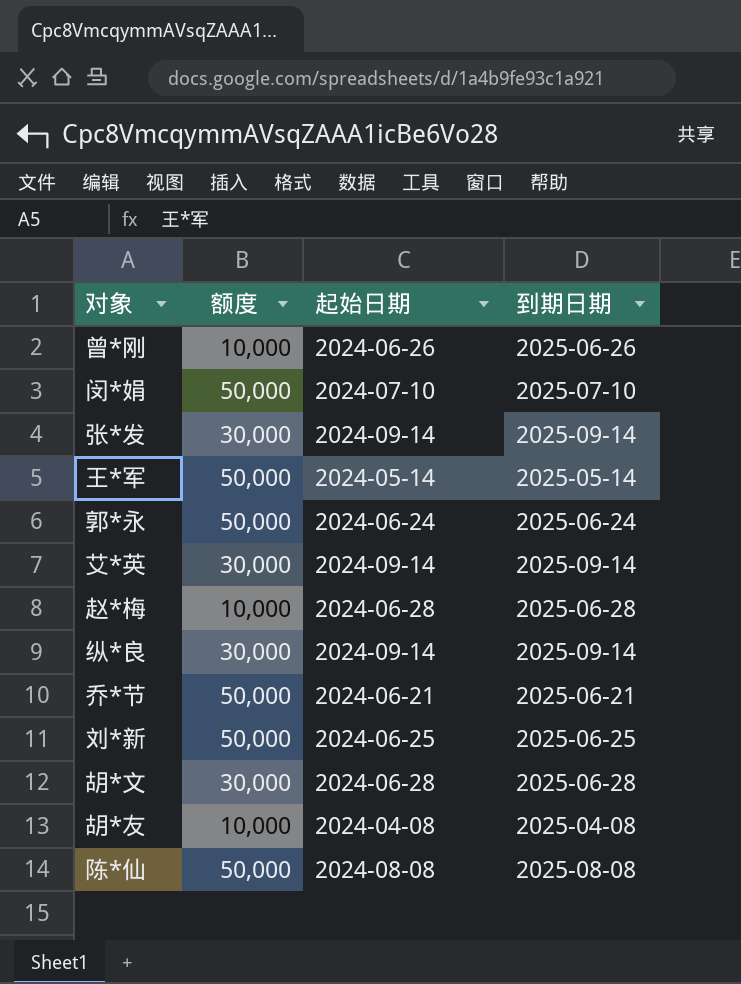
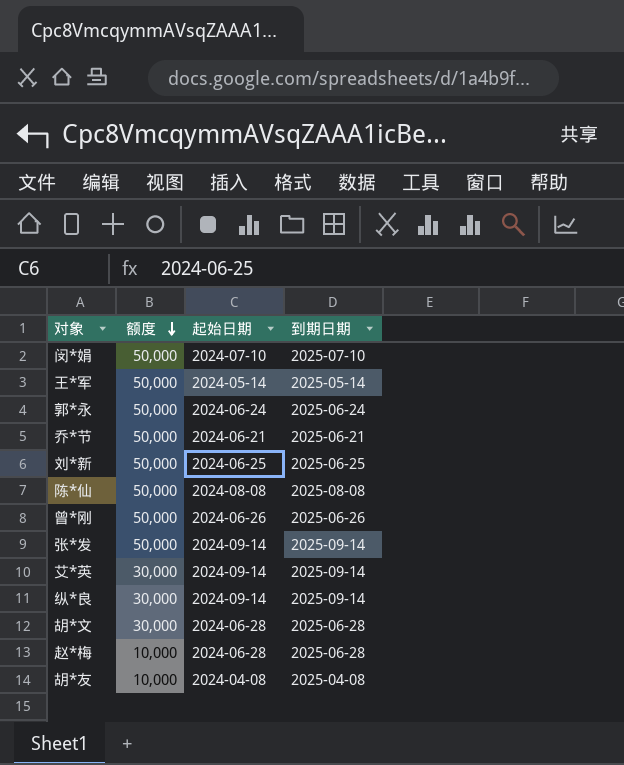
row order: none -> 额度 descending
曾*刚 | 额度: 10,000 -> 50,000
张*发 | 额度: 30,000 -> 50,000

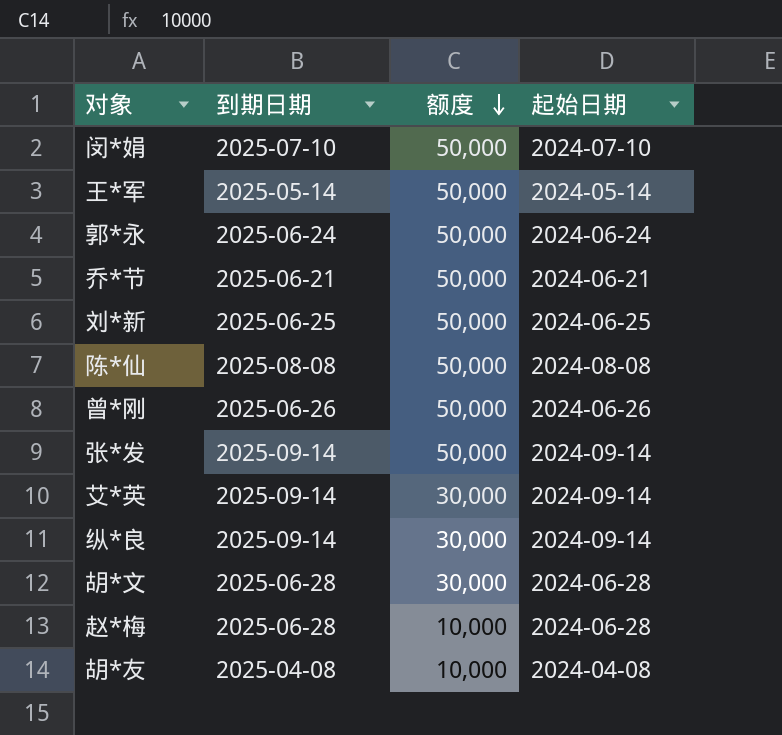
column 到期日期 | position: 4 -> 2

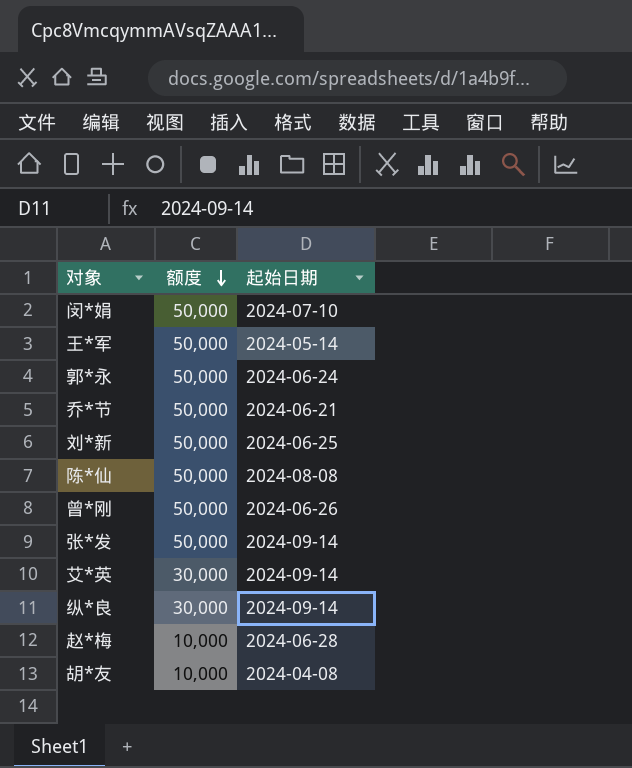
column 到期日期 | position: 2 -> none
row 胡*文: 2025-06-28 | 30,000 | 2024-06-28 -> none

